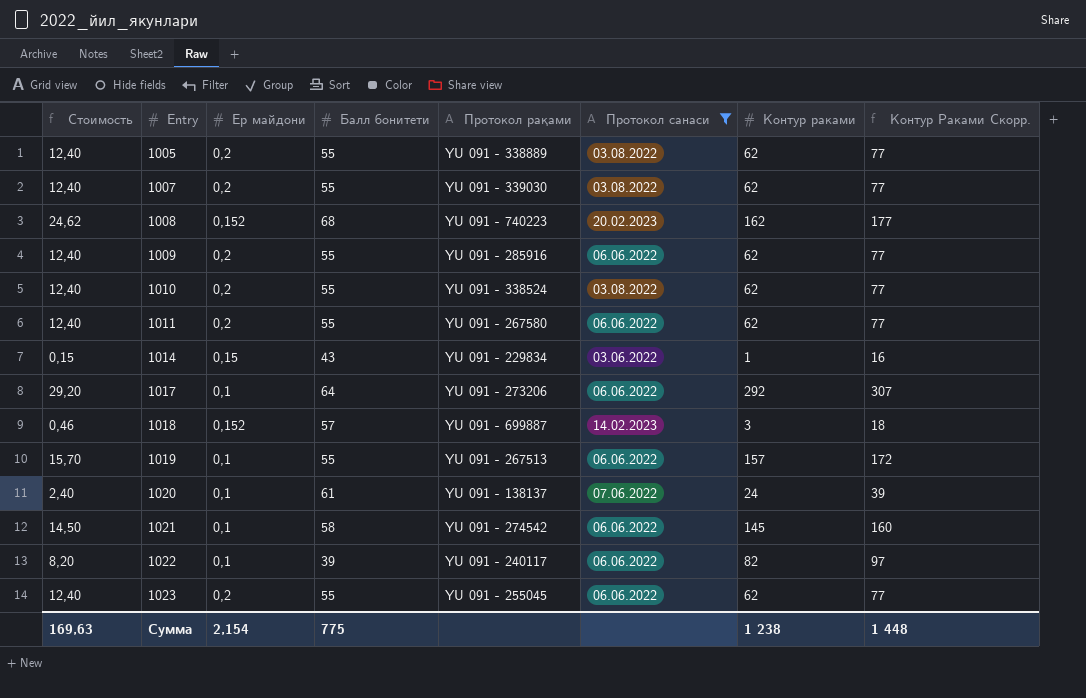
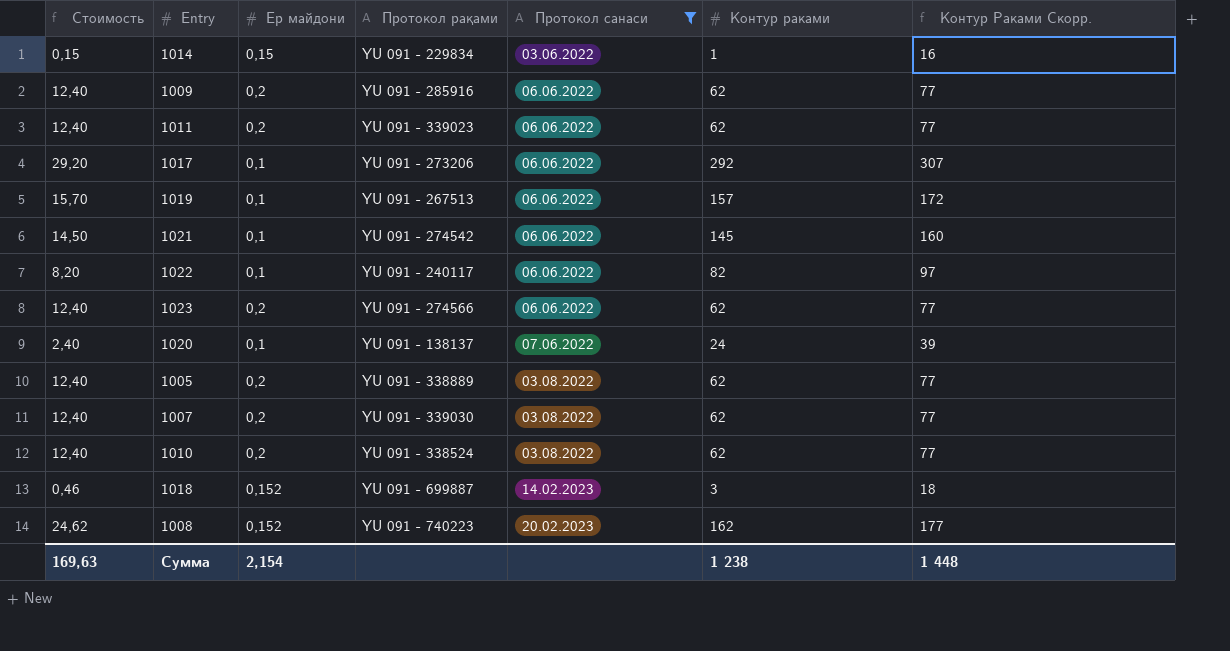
row order: Entry ascending -> Протокол санаси ascending
column Балл бонитети | position: 4 -> none
1011 | Протокол рақами: YU 091 - 267580 -> YU 091 - 339023
1023 | Протокол рақами: YU 091 - 255045 -> YU 091 - 274566

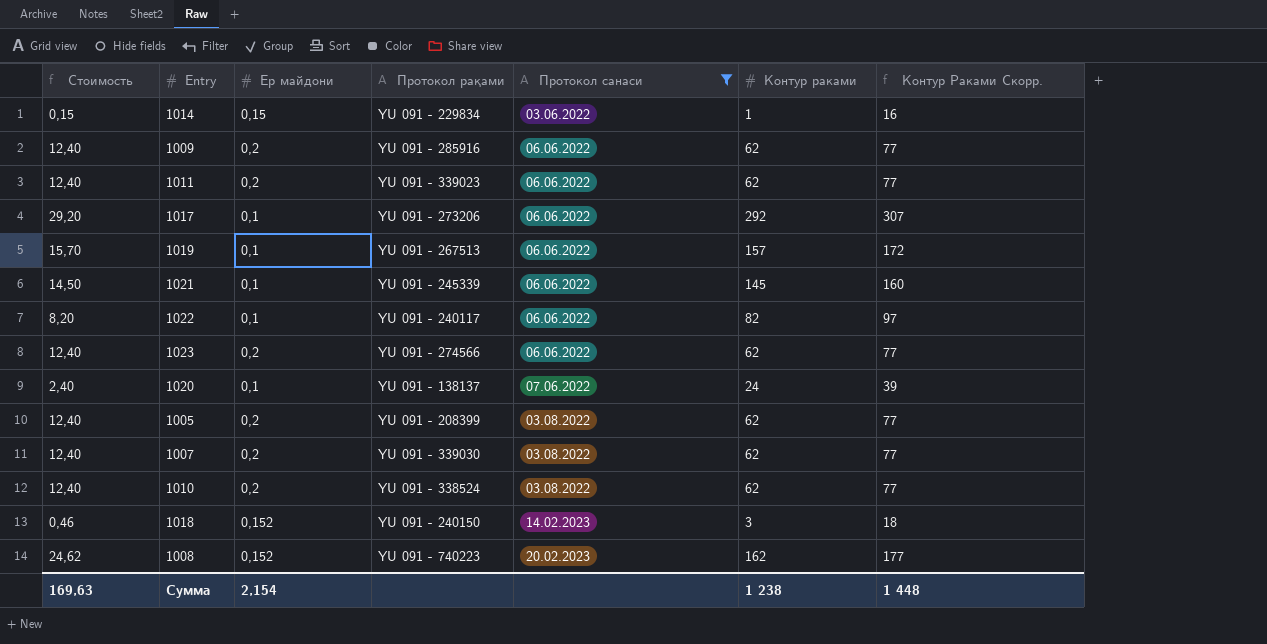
1021 | Протокол рақами: YU 091 - 274542 -> YU 091 - 245339
1005 | Протокол рақами: YU 091 - 338889 -> YU 091 - 208399
1018 | Протокол рақами: YU 091 - 699887 -> YU 091 - 240150

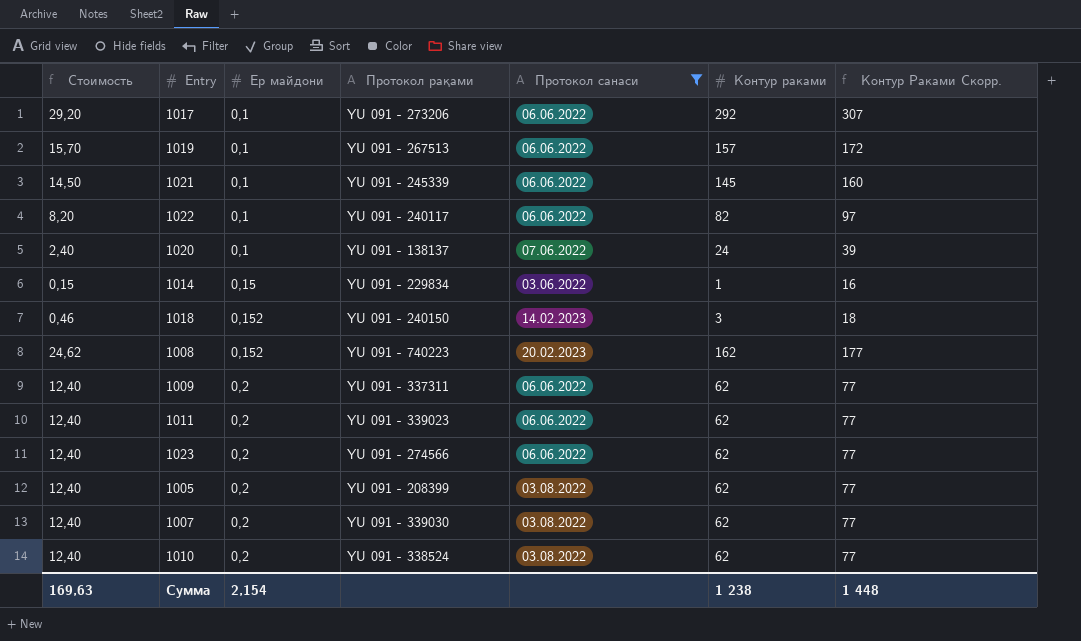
row order: Протокол санаси ascending -> Ер майдони ascending
1009 | Протокол рақами: YU 091 - 285916 -> YU 091 - 337311

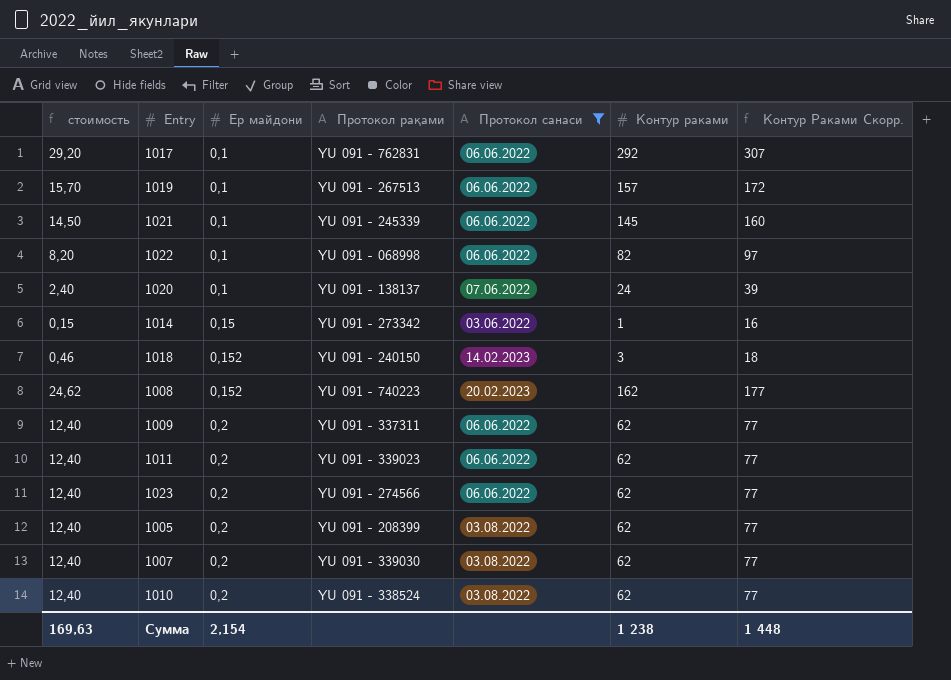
column name: Стоимость -> стоимость
1017 | Протокол рақами: YU 091 - 273206 -> YU 091 - 762831
1022 | Протокол рақами: YU 091 - 240117 -> YU 091 - 068998
1014 | Протокол рақами: YU 091 - 229834 -> YU 091 - 273342

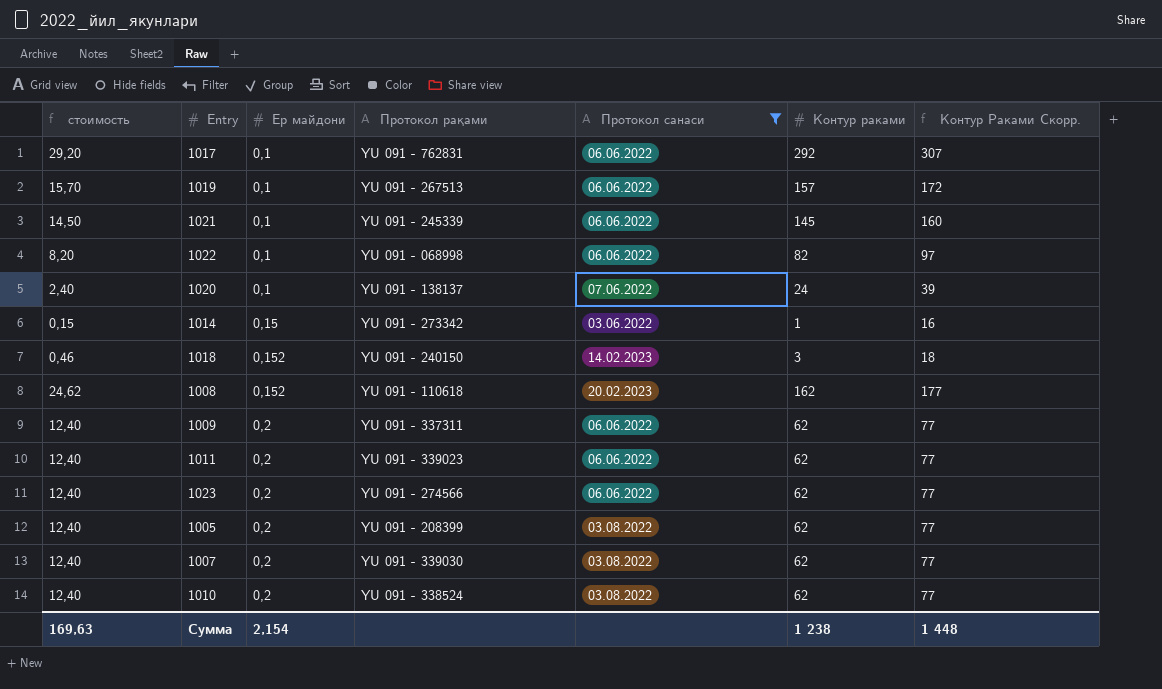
1008 | Протокол рақами: YU 091 - 740223 -> YU 091 - 110618

